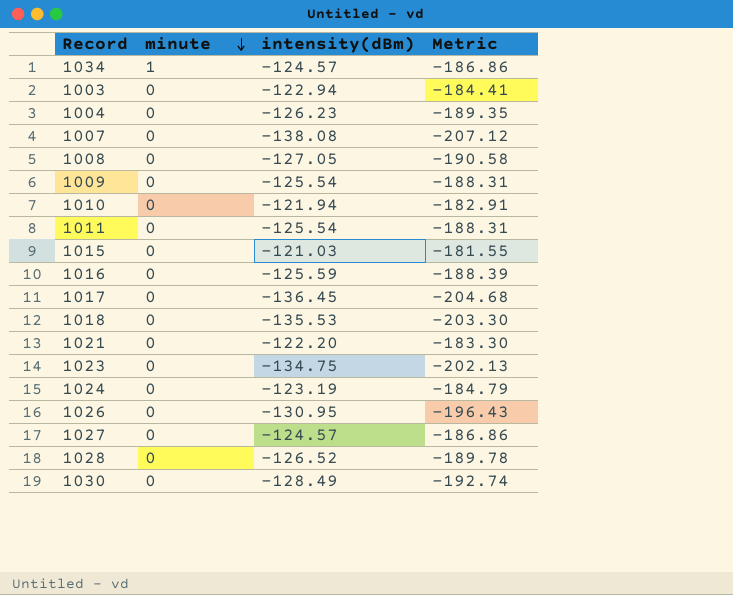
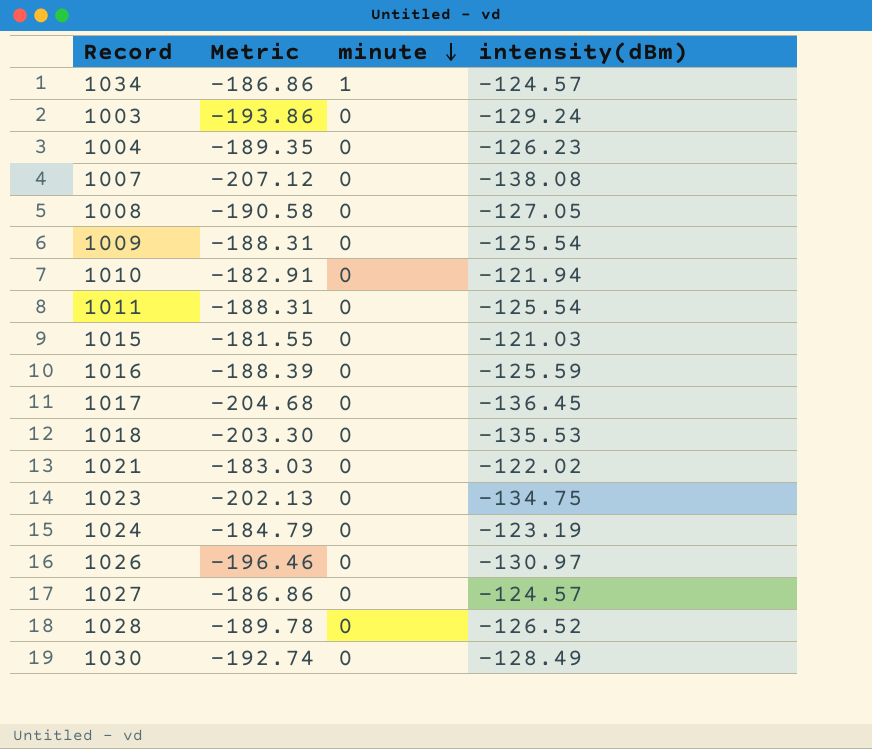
column Metric | position: 4 -> 2
1003 | Metric: -184.41 -> -193.86
1003 | intensity(dBm): -122.94 -> -129.24
1021 | Metric: -183.30 -> -183.03
1021 | intensity(dBm): -122.20 -> -122.02
1026 | Metric: -196.43 -> -196.46
1026 | intensity(dBm): -130.95 -> -130.97

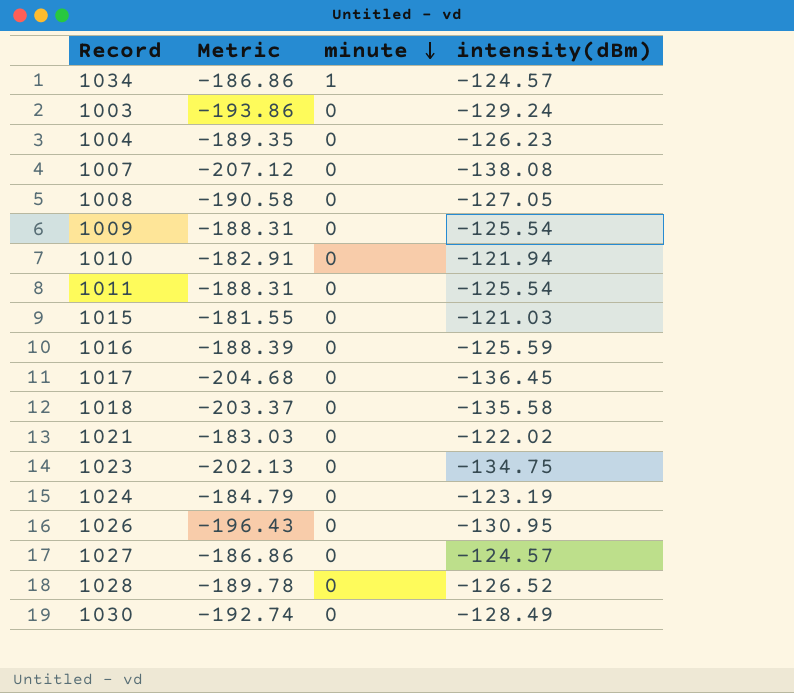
1018 | Metric: -203.30 -> -203.37
1018 | intensity(dBm): -135.53 -> -135.58
1026 | Metric: -196.46 -> -196.43
1026 | intensity(dBm): -130.97 -> -130.95

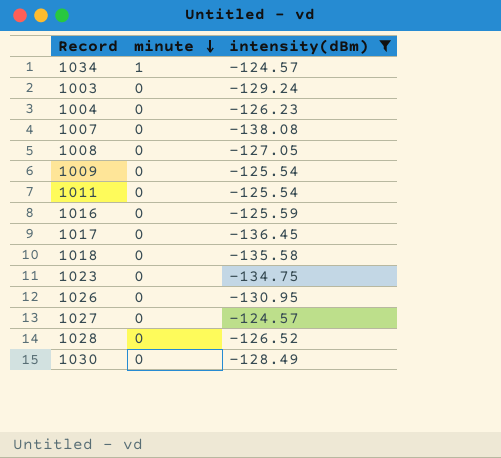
filter: none -> intensity(dBm) <= -124.57
column Metric | formula: [intensity(dBm)] * 1.5 -> none

